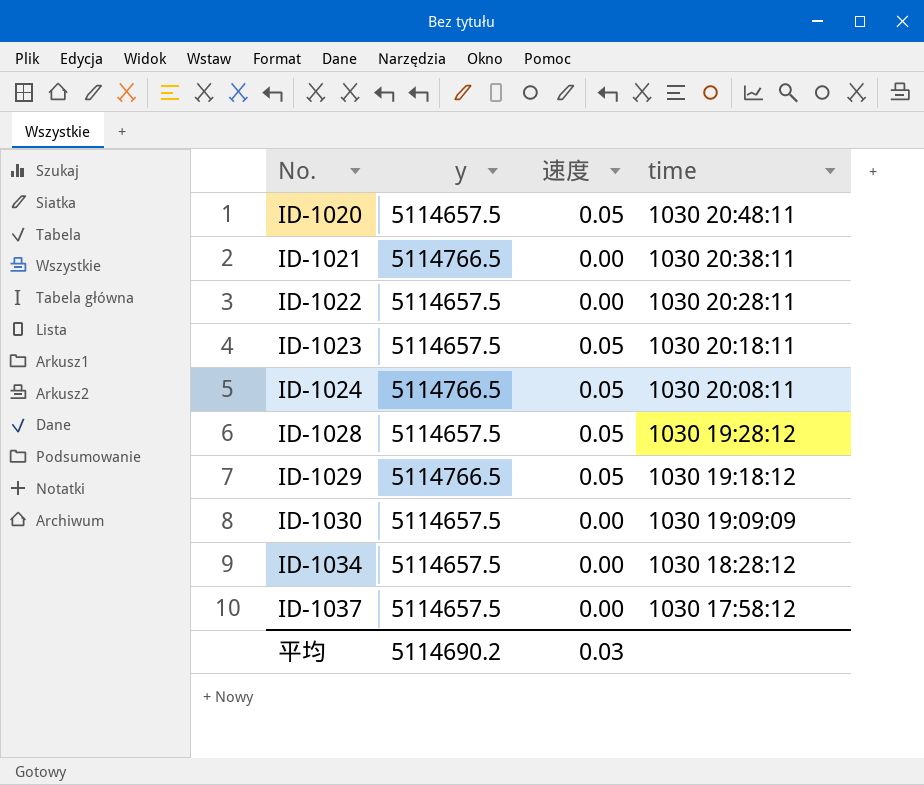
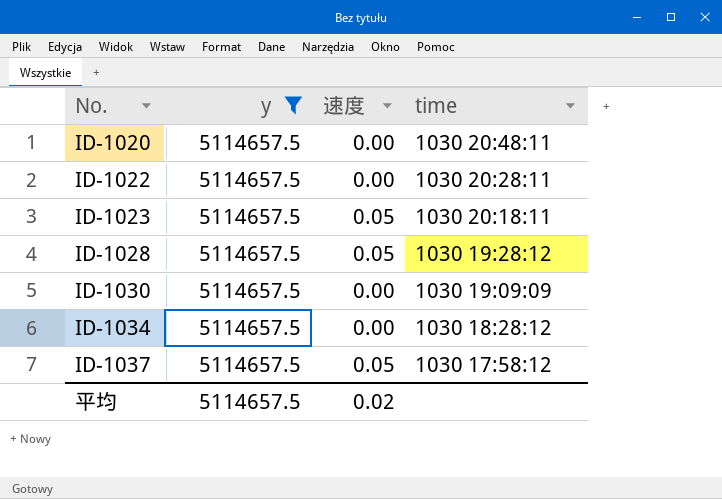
filter: none -> y = 5114657.5
ID-1020 | 速度: 0.05 -> 0.00
ID-1037 | 速度: 0.00 -> 0.05
平均 | y: 5114690.2 -> 5114657.5
平均 | 速度: 0.03 -> 0.02

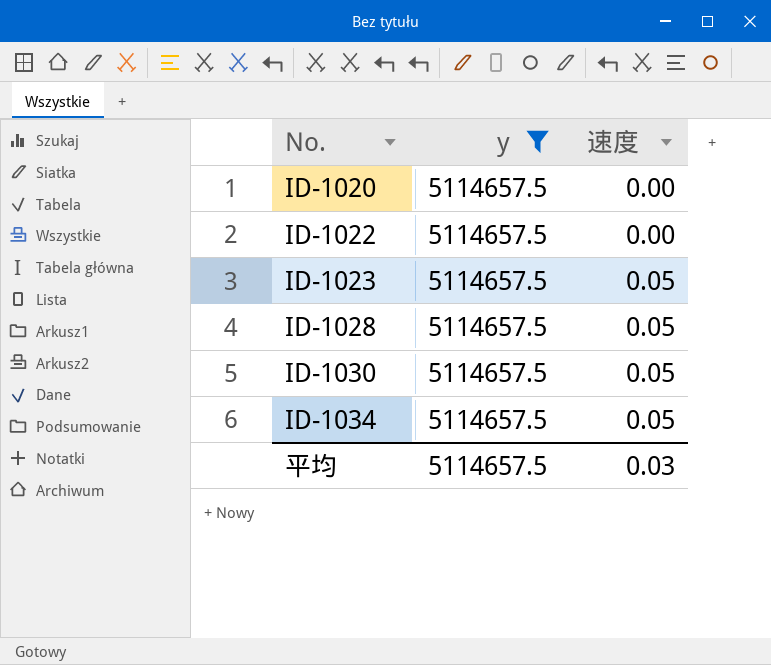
column time | position: 4 -> none
row ID-1037: 5114657.5 | 0.05 | 1030 17:58:12 -> none
ID-1030 | 速度: 0.00 -> 0.05
ID-1034 | 速度: 0.00 -> 0.05
平均 | 速度: 0.02 -> 0.03

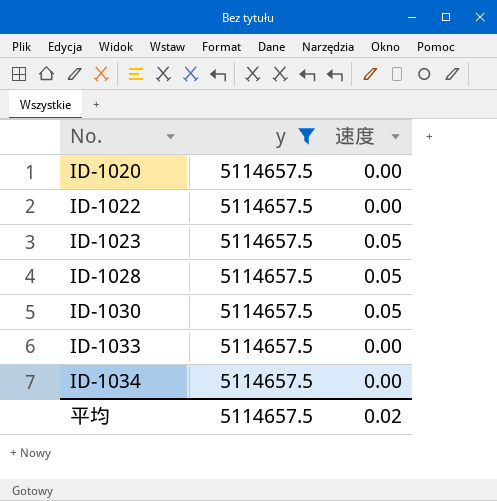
row ID-1033: none -> 5114657.5 | 0.00
ID-1034 | 速度: 0.05 -> 0.00
平均 | 速度: 0.03 -> 0.02

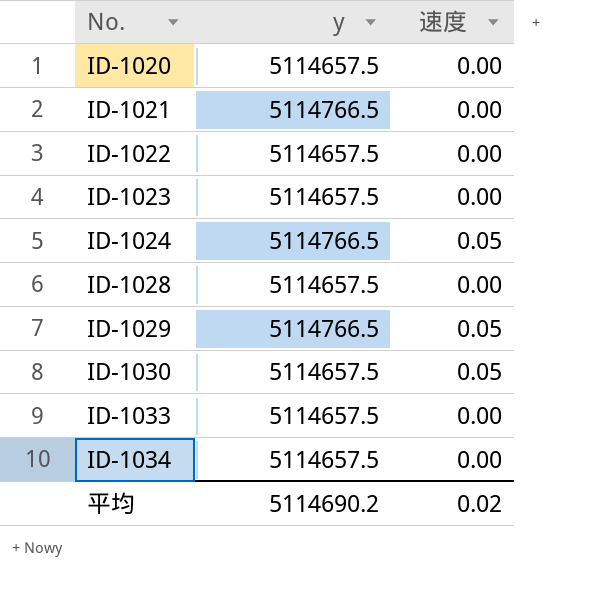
filter: y = 5114657.5 -> none
ID-1023 | 速度: 0.05 -> 0.00
ID-1028 | 速度: 0.05 -> 0.00
平均 | y: 5114657.5 -> 5114690.2

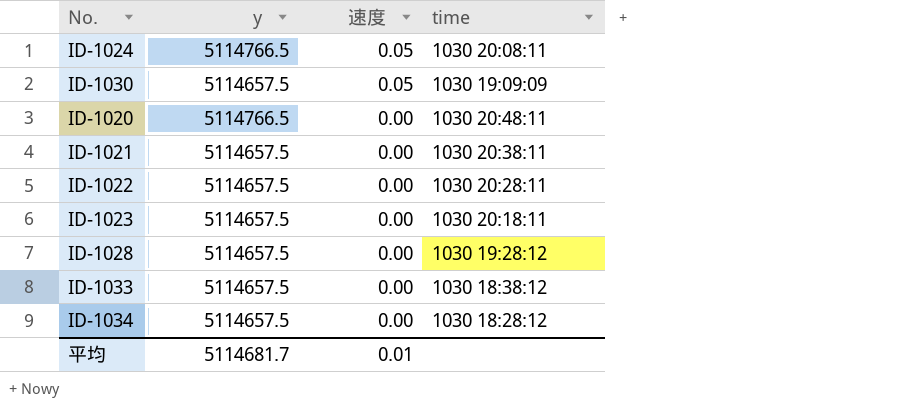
row order: No. ascending -> 速度 descending
column time | position: none -> 4
row ID-1029: 5114766.5 | 0.05 -> none
ID-1020 | y: 5114657.5 -> 5114766.5
ID-1021 | y: 5114766.5 -> 5114657.5
平均 | y: 5114690.2 -> 5114681.7
平均 | 速度: 0.02 -> 0.01

